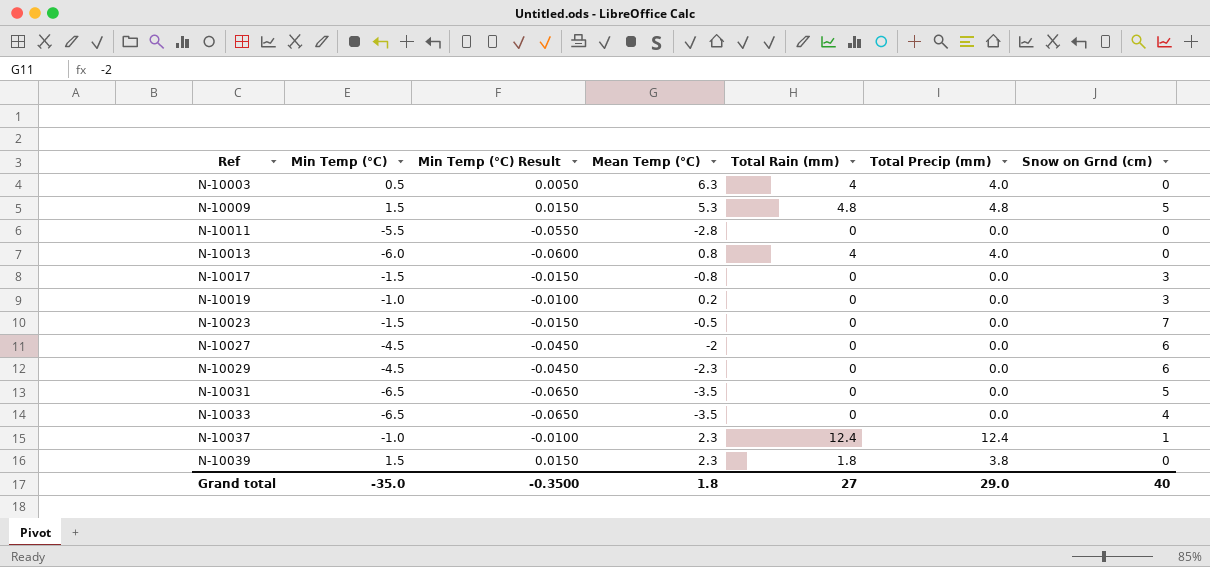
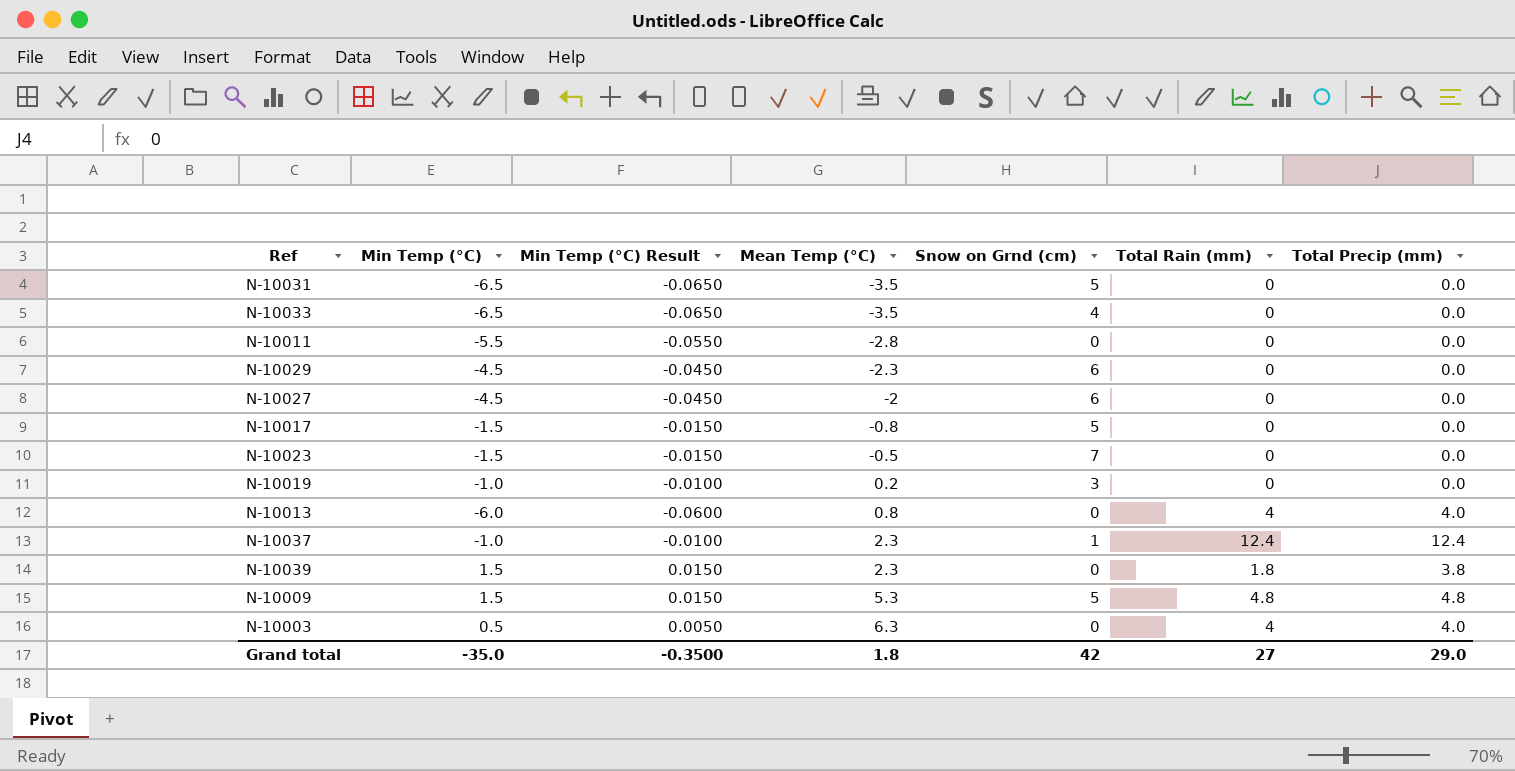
row order: Ref ascending -> Mean Temp (°C) ascending
column Snow on Grnd (cm) | position: 7 -> 5
N-10017 | Snow on Grnd (cm): 3 -> 5
Grand total | Snow on Grnd (cm): 40 -> 42

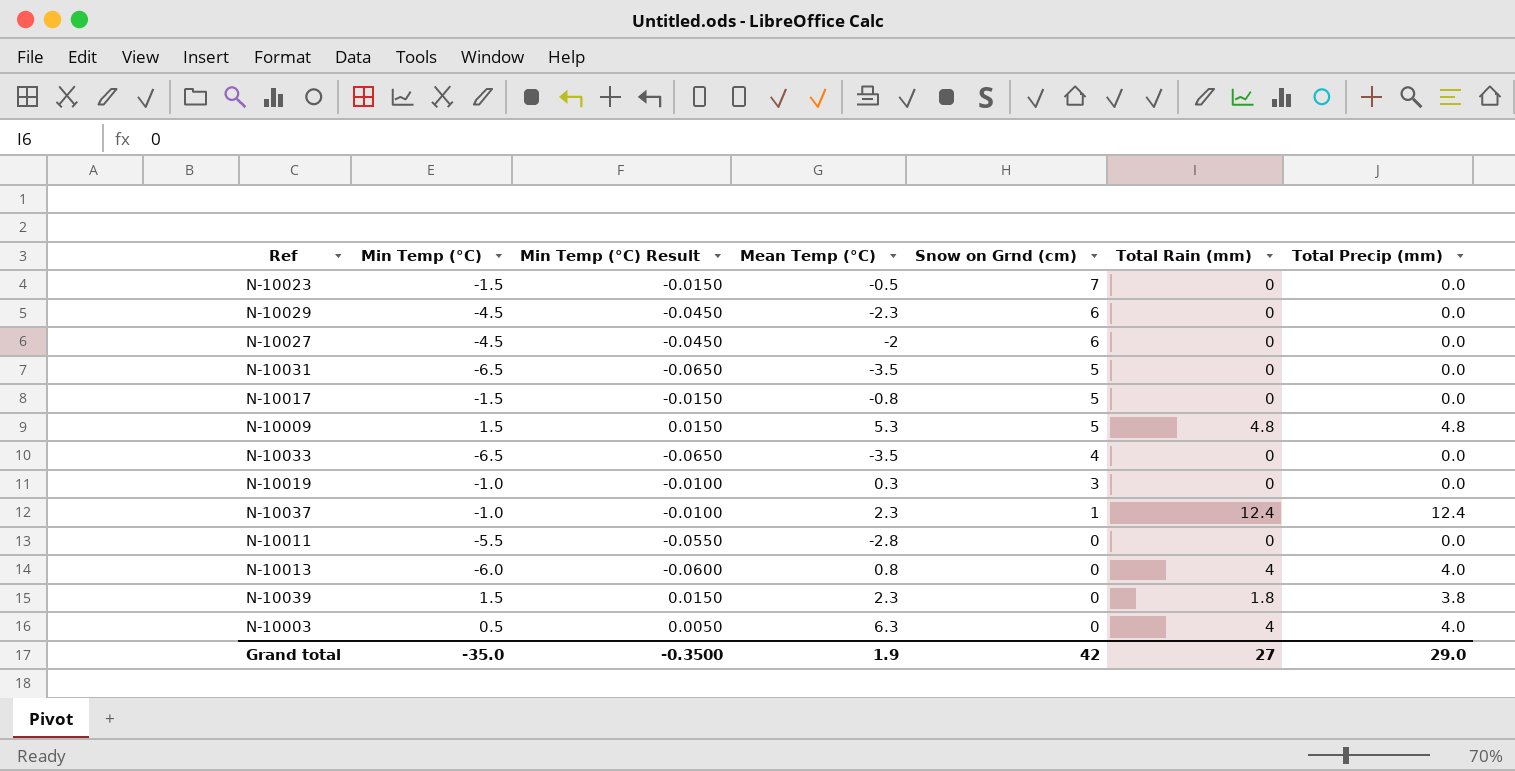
row order: Mean Temp (°C) ascending -> Snow on Grnd (cm) descending
N-10019 | Mean Temp (°C): 0.2 -> 0.3
Grand total | Mean Temp (°C): 1.8 -> 1.9

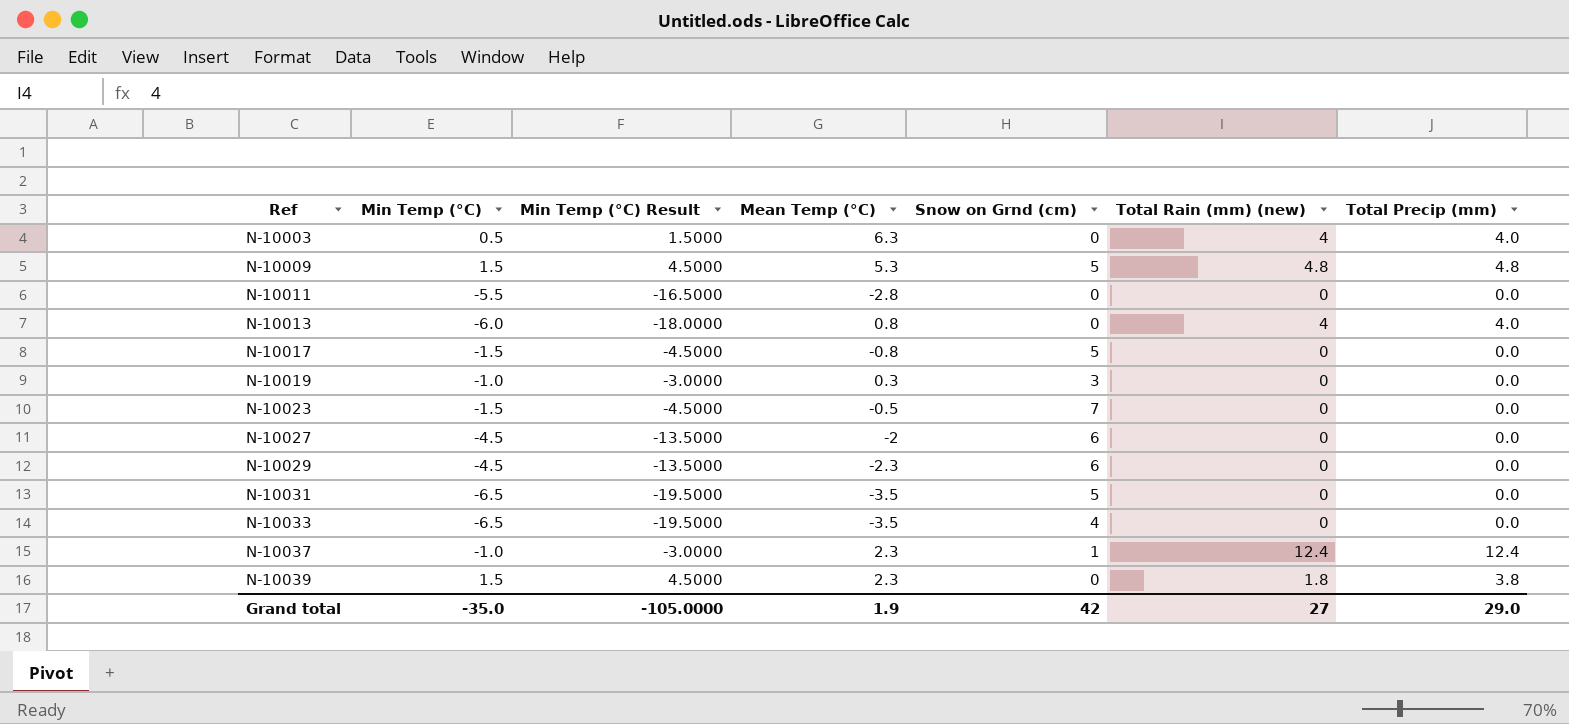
row order: Snow on Grnd (cm) descending -> Ref ascending
column Min Temp (°C) Result | formula: [Min Temp (°C)] * 0.01 -> [Min Temp (°C)] * 3
column name: Total Rain (mm) -> Total Rain (mm) (new)
Grand total | Min Temp (°C) Result: -0.3500 -> -105.0000

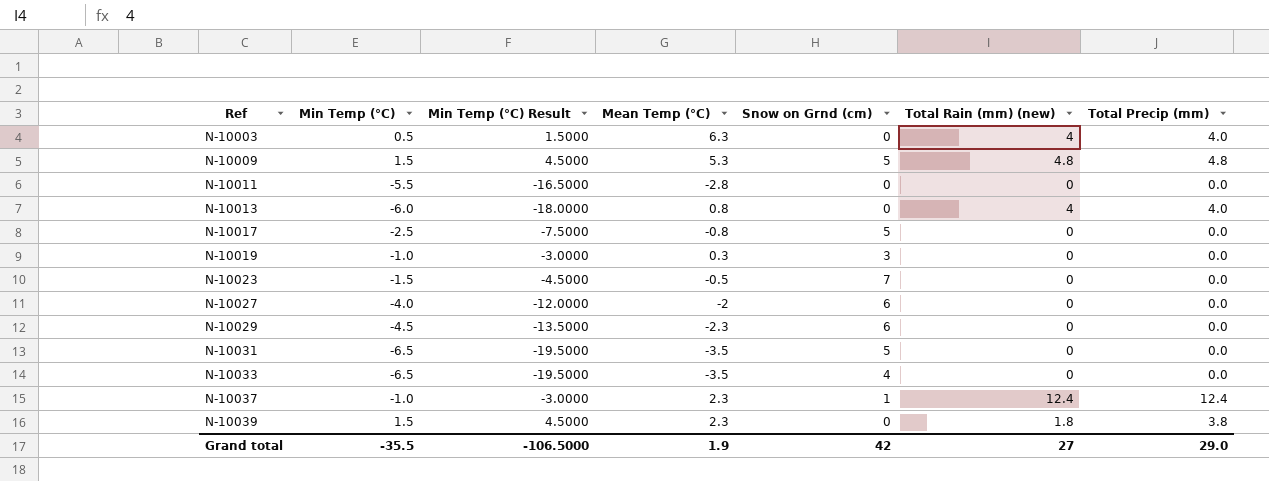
N-10017 | Min Temp (°C): -1.5 -> -2.5
N-10017 | Min Temp (°C) Result: -4.5000 -> -7.5000
N-10027 | Min Temp (°C): -4.5 -> -4.0
N-10027 | Min Temp (°C) Result: -13.5000 -> -12.0000
Grand total | Min Temp (°C): -35.0 -> -35.5
Grand total | Min Temp (°C) Result: -105.0000 -> -106.5000

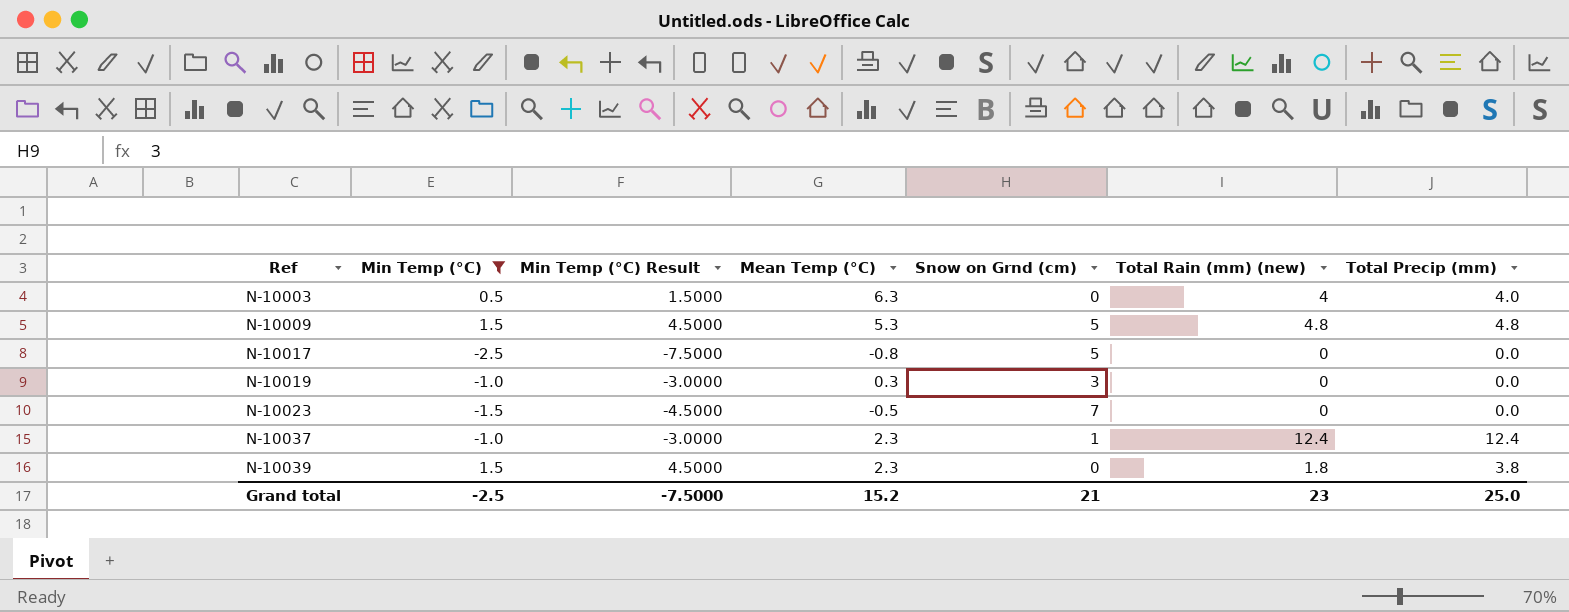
filter: none -> Min Temp (°C) >= -2.5
Grand total | Min Temp (°C): -35.5 -> -2.5
Grand total | Min Temp (°C) Result: -106.5000 -> -7.5000
Grand total | Mean Temp (°C): 1.9 -> 15.2
Grand total | Snow on Grnd (cm): 42 -> 21
Grand total | Total Rain (mm) (new): 27 -> 23
Grand total | Total Precip (mm): 29.0 -> 25.0

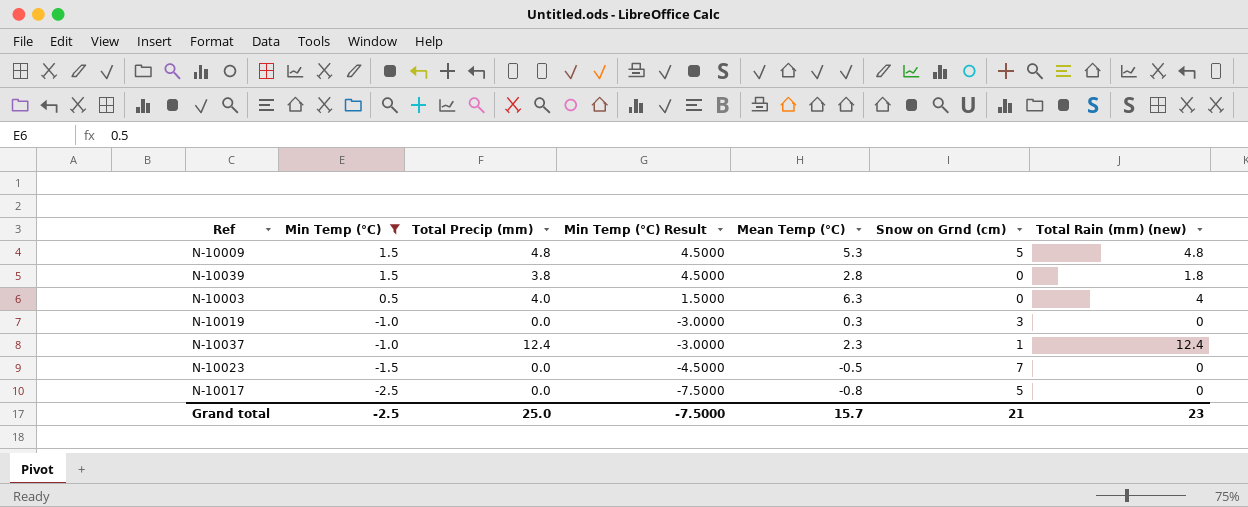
row order: Ref ascending -> Min Temp (°C) descending
column Total Precip (mm) | position: 7 -> 3
N-10039 | Mean Temp (°C): 2.3 -> 2.8
Grand total | Mean Temp (°C): 15.2 -> 15.7

